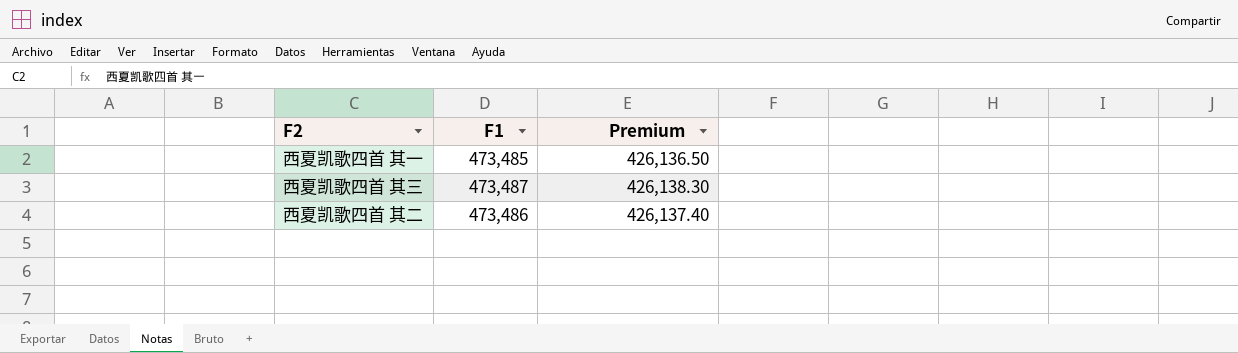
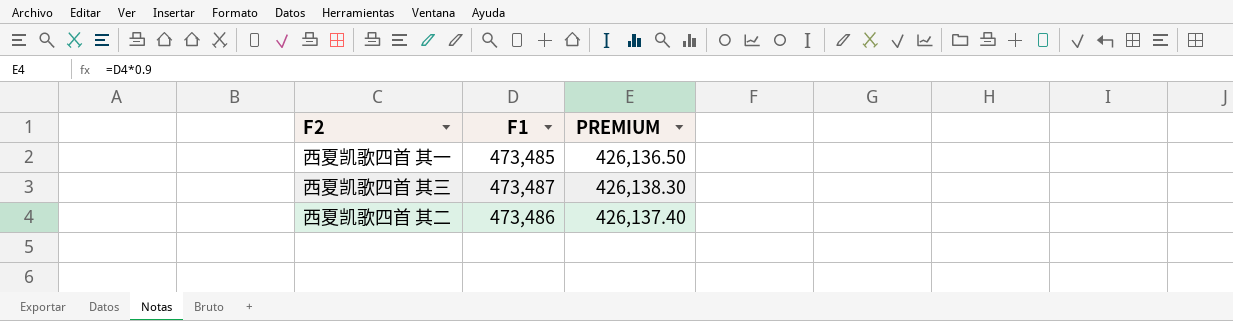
column name: Premium -> PREMIUM

